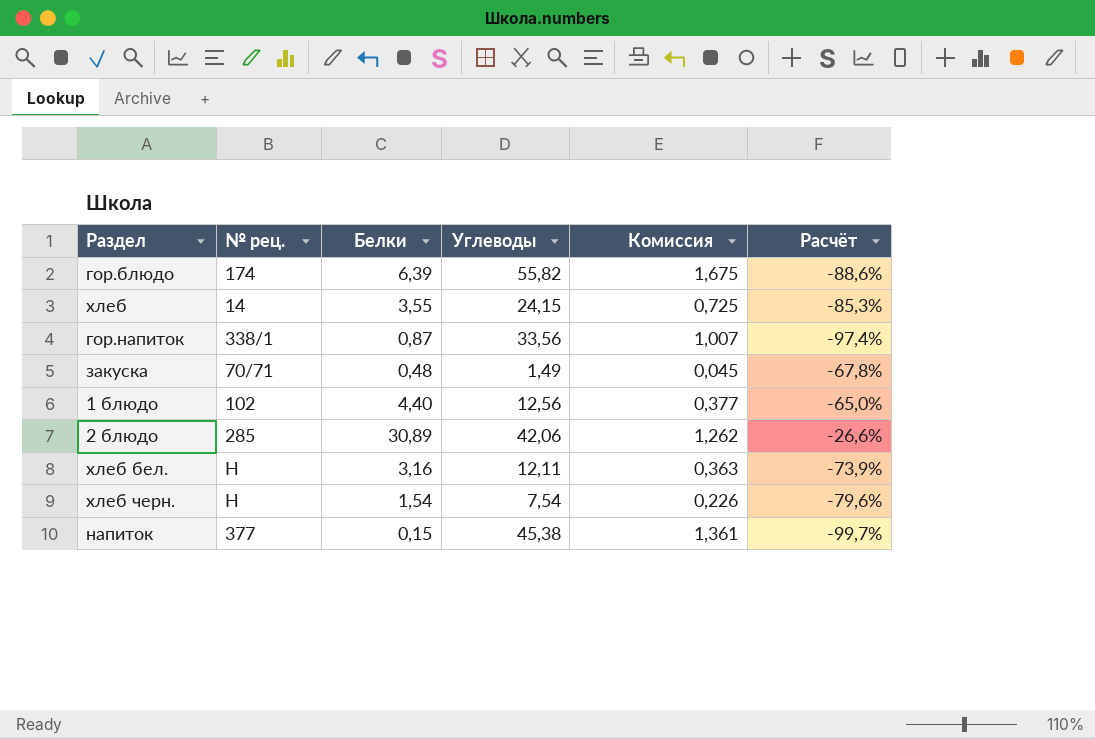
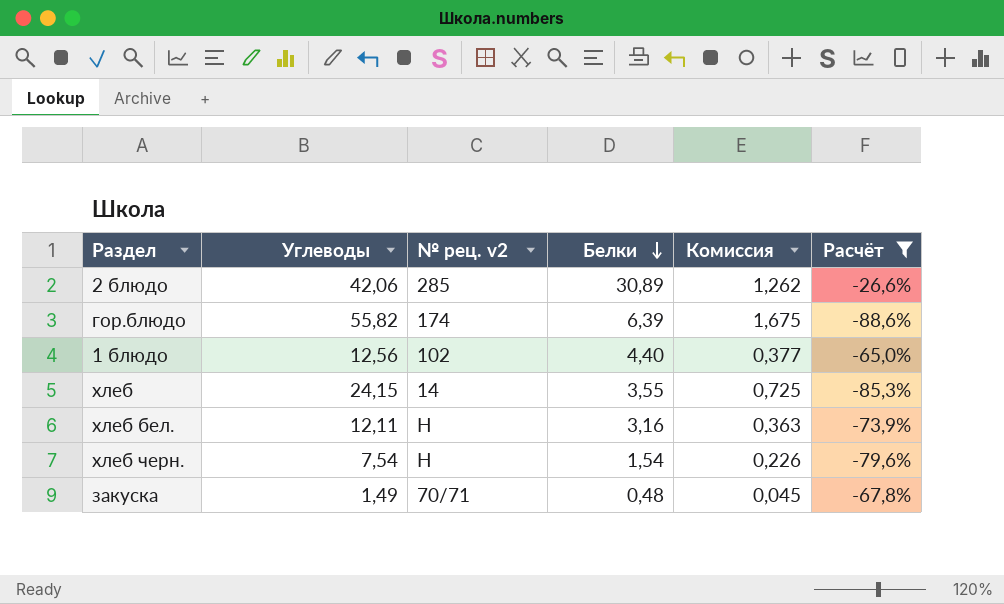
filter: none -> Расчёт >= -88,6%
row order: none -> Белки descending
column Углеводы | position: 4 -> 2
column name: № рец. -> № рец. v2

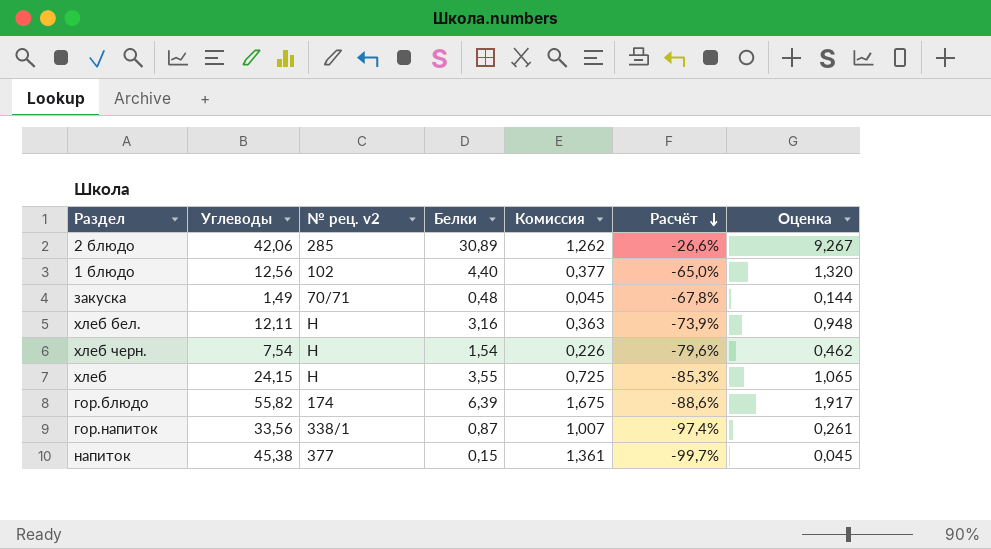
filter: Расчёт >= -88,6% -> none
row order: Белки descending -> Расчёт descending
column Оценка | formula: none -> [Белки] * 0,3
хлеб | № рец. v2: 14 -> Н

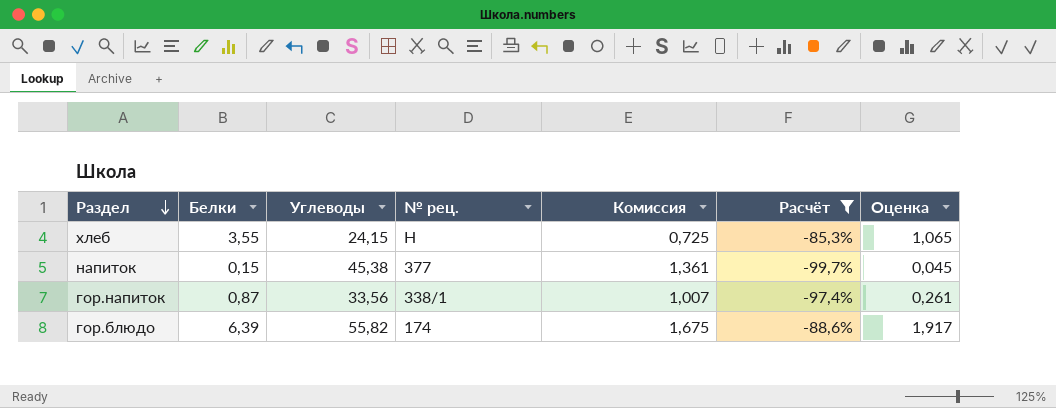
filter: none -> Расчёт <= -85,3%
row order: Расчёт descending -> Раздел descending
column Белки | position: 4 -> 2
column name: № рец. v2 -> № рец.

